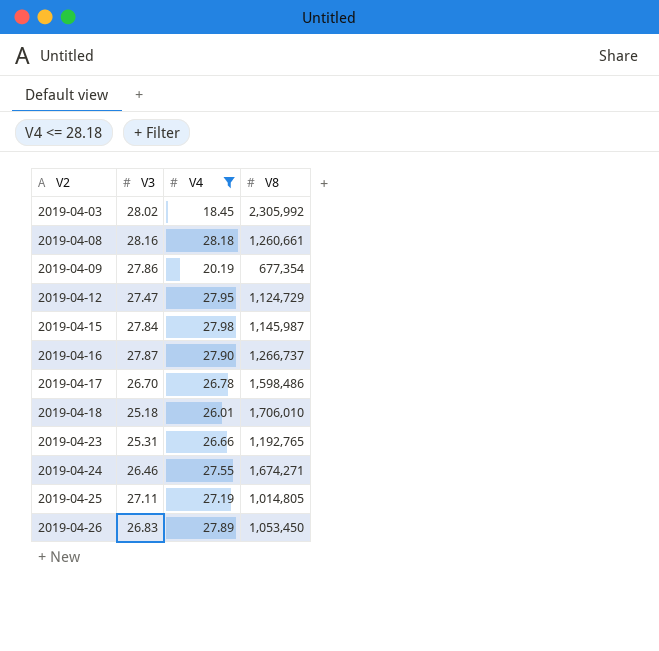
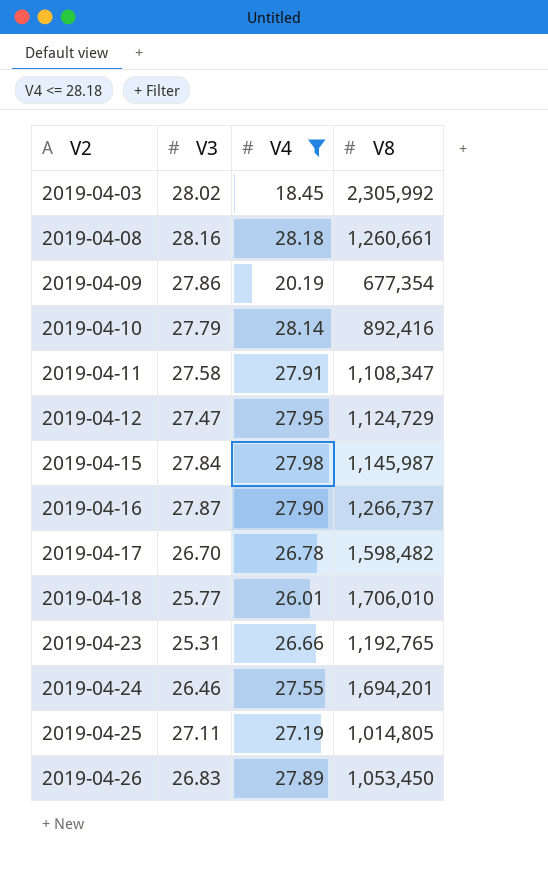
row 2019-04-10: none -> 27.79 | 28.14 | 892,416
row 2019-04-11: none -> 27.58 | 27.91 | 1,108,347
2019-04-17 | V8: 1,598,486 -> 1,598,482
2019-04-18 | V3: 25.18 -> 25.77
2019-04-24 | V8: 1,674,271 -> 1,694,201

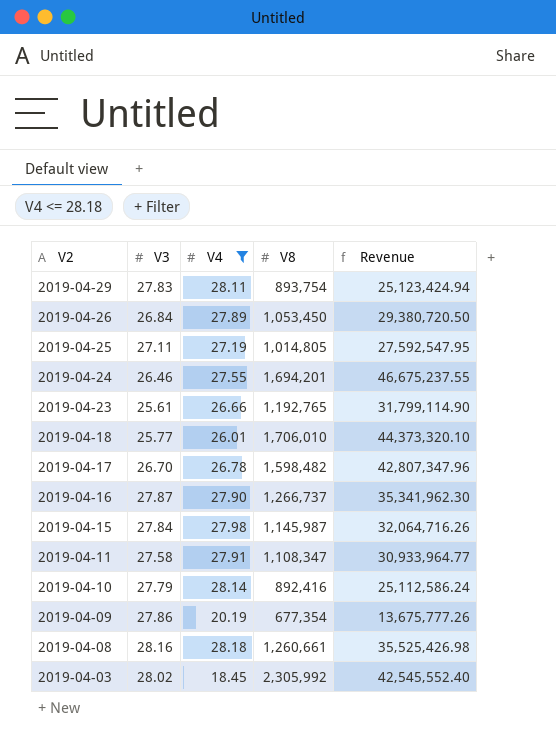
row order: V2 ascending -> V2 descending
column Revenue | formula: none -> [V4] * [V8]
row 2019-04-12: 27.47 | 27.95 | 1,124,729 -> none
row 2019-04-29: none -> 27.83 | 28.11 | 893,754 | 25,123,424.94
2019-04-26 | V3: 26.83 -> 26.84
2019-04-23 | V3: 25.31 -> 25.61

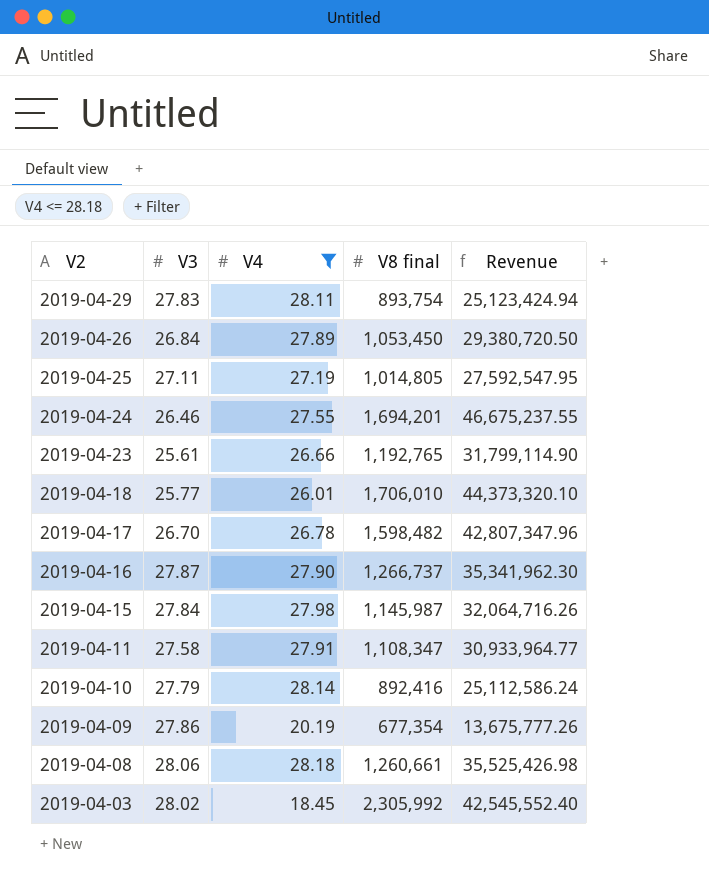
column name: V8 -> V8 final
2019-04-08 | V3: 28.16 -> 28.06

